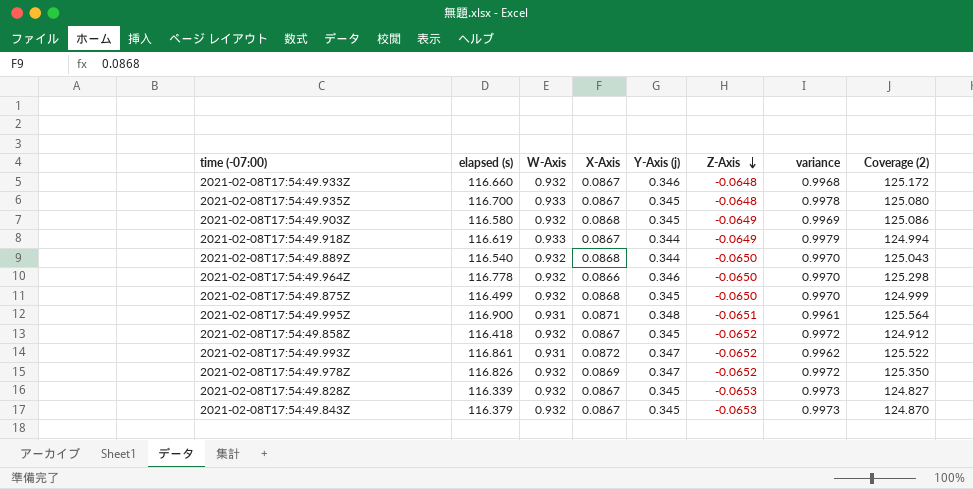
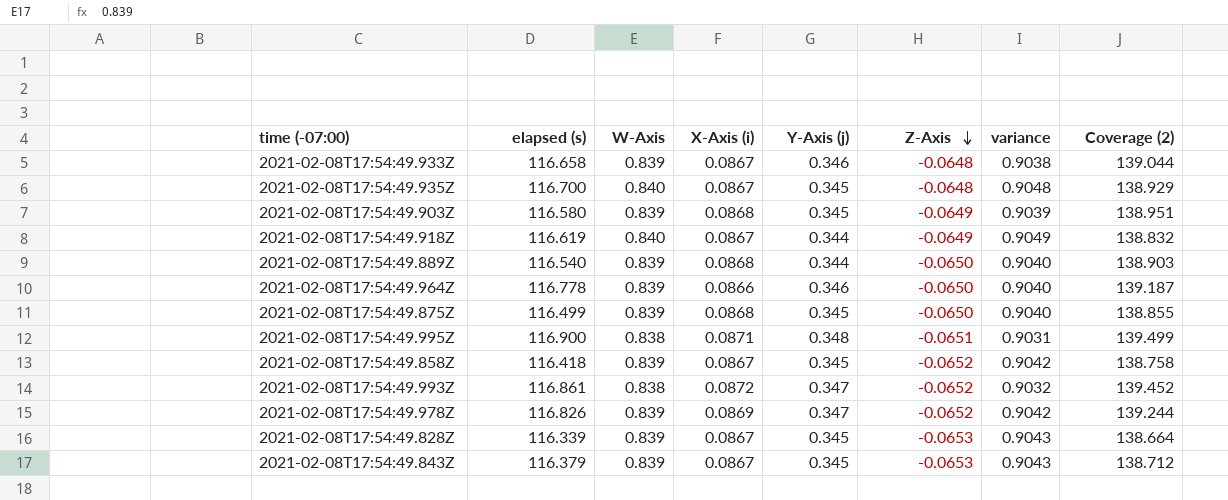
column name: X-Axis -> X-Axis (i)
2021-02-08T17:54:49.933Z | elapsed (s): 116.660 -> 116.658
2021-02-08T17:54:49.933Z | W-Axis: 0.932 -> 0.839
2021-02-08T17:54:49.933Z | variance: 0.9968 -> 0.9038
2021-02-08T17:54:49.933Z | Coverage (2): 125.172 -> 139.044
2021-02-08T17:54:49.935Z | W-Axis: 0.933 -> 0.840
2021-02-08T17:54:49.935Z | variance: 0.9978 -> 0.9048
2021-02-08T17:54:49.935Z | Coverage (2): 125.080 -> 138.929
2021-02-08T17:54:49.903Z | W-Axis: 0.932 -> 0.839
2021-02-08T17:54:49.903Z | variance: 0.9969 -> 0.9039
2021-02-08T17:54:49.903Z | Coverage (2): 125.086 -> 138.951
2021-02-08T17:54:49.918Z | W-Axis: 0.933 -> 0.840
2021-02-08T17:54:49.918Z | variance: 0.9979 -> 0.9049
2021-02-08T17:54:49.918Z | Coverage (2): 124.994 -> 138.832
2021-02-08T17:54:49.889Z | W-Axis: 0.932 -> 0.839
2021-02-08T17:54:49.889Z | variance: 0.9970 -> 0.9040
2021-02-08T17:54:49.889Z | Coverage (2): 125.043 -> 138.903
2021-02-08T17:54:49.964Z | W-Axis: 0.932 -> 0.839
2021-02-08T17:54:49.964Z | variance: 0.9970 -> 0.9040
2021-02-08T17:54:49.964Z | Coverage (2): 125.298 -> 139.187
2021-02-08T17:54:49.875Z | W-Axis: 0.932 -> 0.839
2021-02-08T17:54:49.875Z | variance: 0.9970 -> 0.9040
2021-02-08T17:54:49.875Z | Coverage (2): 124.999 -> 138.855
2021-02-08T17:54:49.995Z | W-Axis: 0.931 -> 0.838
2021-02-08T17:54:49.995Z | variance: 0.9961 -> 0.9031
2021-02-08T17:54:49.995Z | Coverage (2): 125.564 -> 139.499
2021-02-08T17:54:49.858Z | W-Axis: 0.932 -> 0.839
2021-02-08T17:54:49.858Z | variance: 0.9972 -> 0.9042
2021-02-08T17:54:49.858Z | Coverage (2): 124.912 -> 138.758
2021-02-08T17:54:49.993Z | W-Axis: 0.931 -> 0.838
2021-02-08T17:54:49.993Z | variance: 0.9962 -> 0.9032
2021-02-08T17:54:49.993Z | Coverage (2): 125.522 -> 139.452
2021-02-08T17:54:49.978Z | W-Axis: 0.932 -> 0.839
2021-02-08T17:54:49.978Z | variance: 0.9972 -> 0.9042
2021-02-08T17:54:49.978Z | Coverage (2): 125.350 -> 139.244
2021-02-08T17:54:49.828Z | W-Axis: 0.932 -> 0.839
2021-02-08T17:54:49.828Z | variance: 0.9973 -> 0.9043
2021-02-08T17:54:49.828Z | Coverage (2): 124.827 -> 138.664
2021-02-08T17:54:49.843Z | W-Axis: 0.932 -> 0.839
2021-02-08T17:54:49.843Z | variance: 0.9973 -> 0.9043
2021-02-08T17:54:49.843Z | Coverage (2): 124.870 -> 138.712

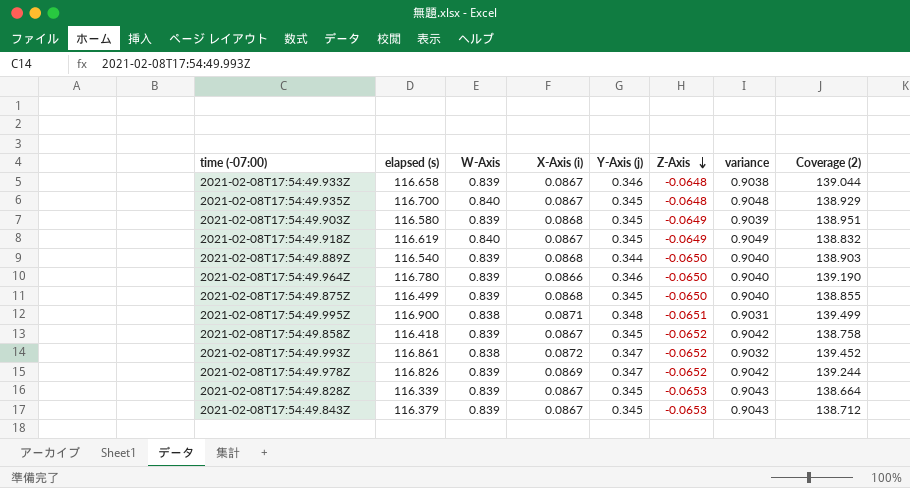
2021-02-08T17:54:49.918Z | Y-Axis (j): 0.344 -> 0.345
2021-02-08T17:54:49.964Z | elapsed (s): 116.778 -> 116.780
2021-02-08T17:54:49.964Z | Coverage (2): 139.187 -> 139.190

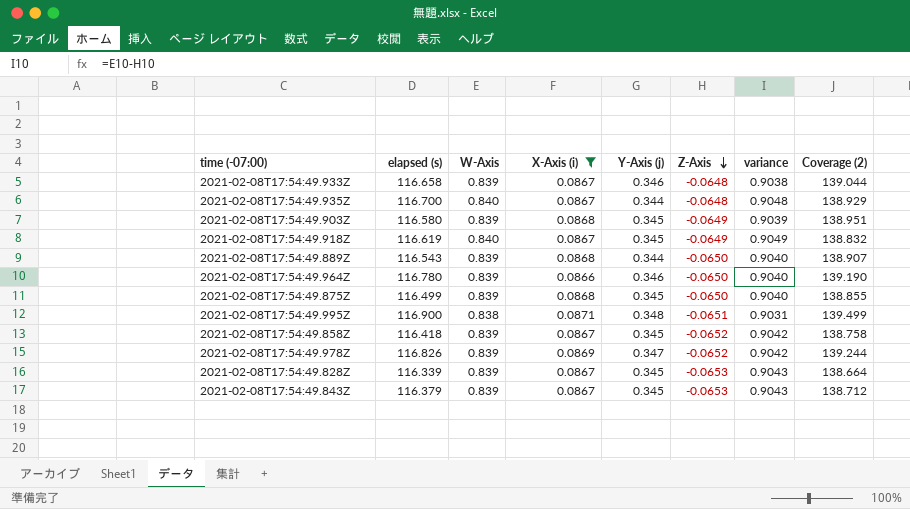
filter: none -> X-Axis (i) != 0.0872
2021-02-08T17:54:49.935Z | Y-Axis (j): 0.345 -> 0.344
2021-02-08T17:54:49.889Z | elapsed (s): 116.540 -> 116.543
2021-02-08T17:54:49.889Z | Coverage (2): 138.903 -> 138.907

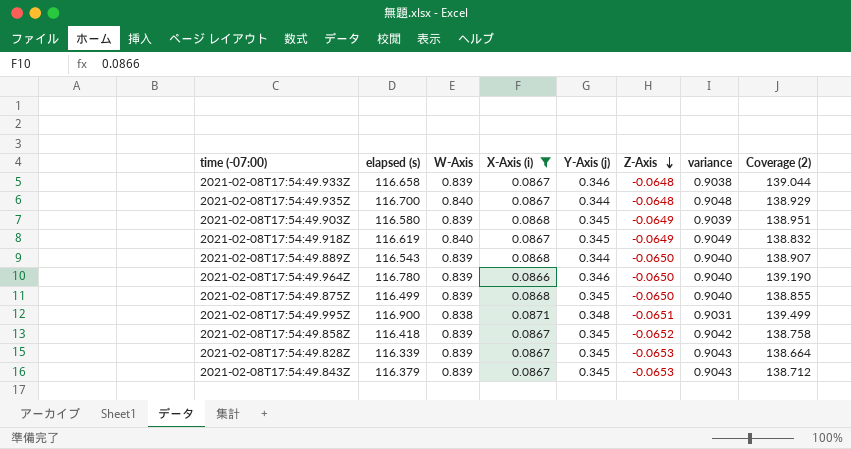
row 2021-02-08T17:54:49.978Z: 116.826 | 0.839 | 0.0869 | 0.347 | -0.0652 | 0.9042 | 139.244 -> none

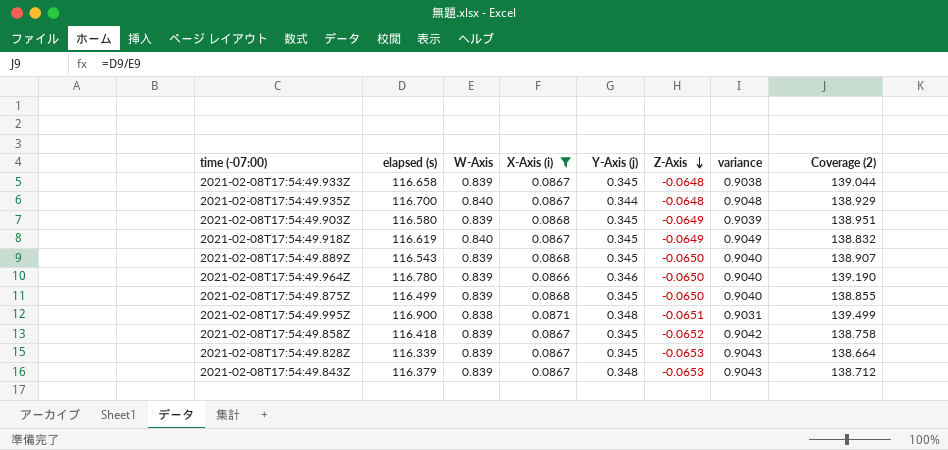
2021-02-08T17:54:49.933Z | Y-Axis (j): 0.346 -> 0.345
2021-02-08T17:54:49.889Z | Y-Axis (j): 0.344 -> 0.345
2021-02-08T17:54:49.843Z | Y-Axis (j): 0.345 -> 0.348

